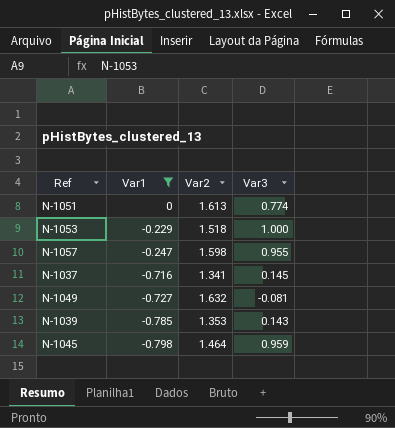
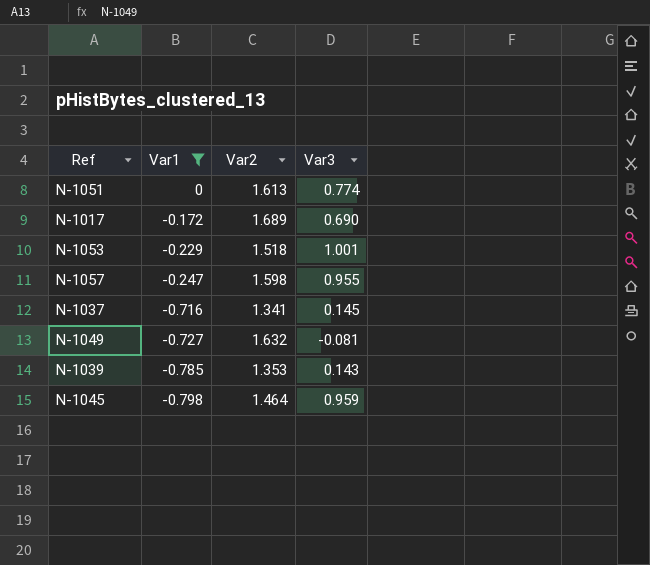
row N-1017: none -> -0.172 | 1.689 | 0.690
N-1053 | Var3: 1.000 -> 1.001

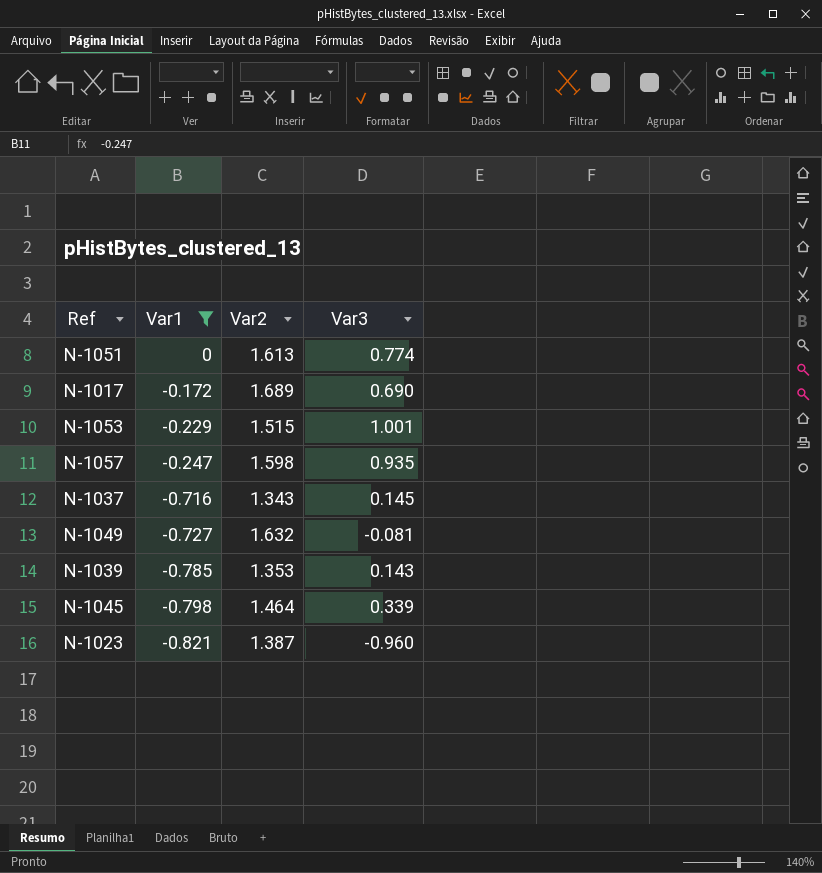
N-1053 | Var2: 1.518 -> 1.515
N-1057 | Var3: 0.955 -> 0.935
N-1037 | Var2: 1.341 -> 1.343
N-1045 | Var3: 0.959 -> 0.339
row N-1023: none -> -0.821 | 1.387 | -0.960

